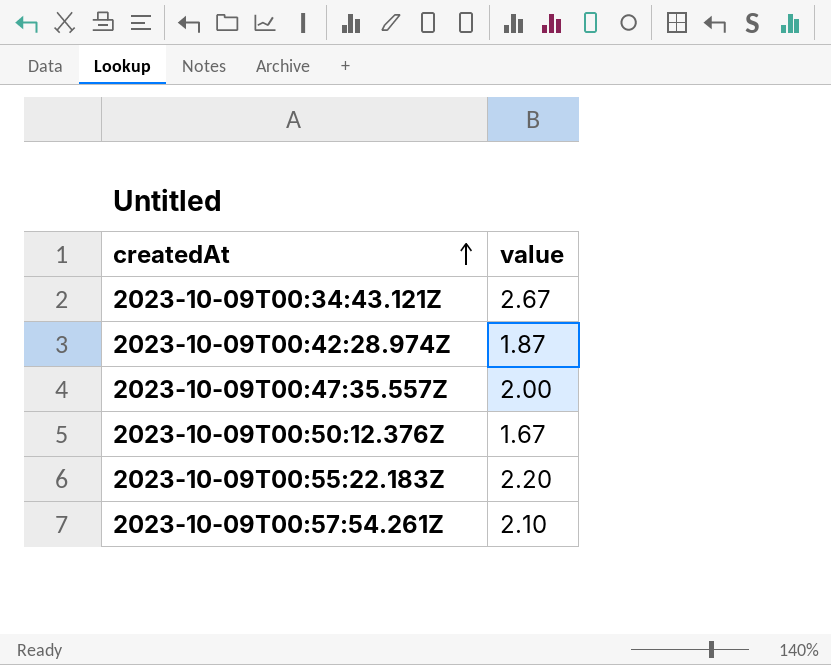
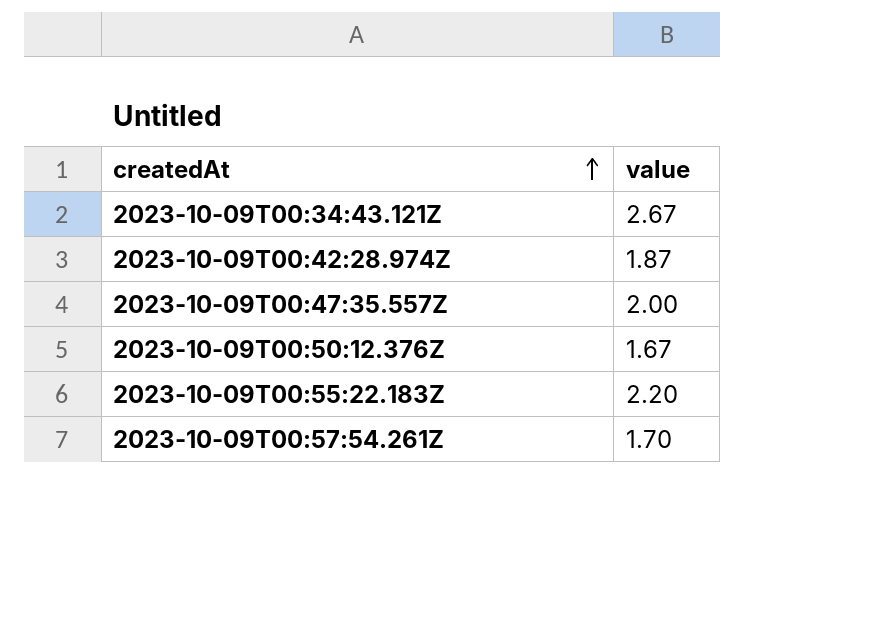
2023-10-09T00:57:54.261Z | value: 2.10 -> 1.70

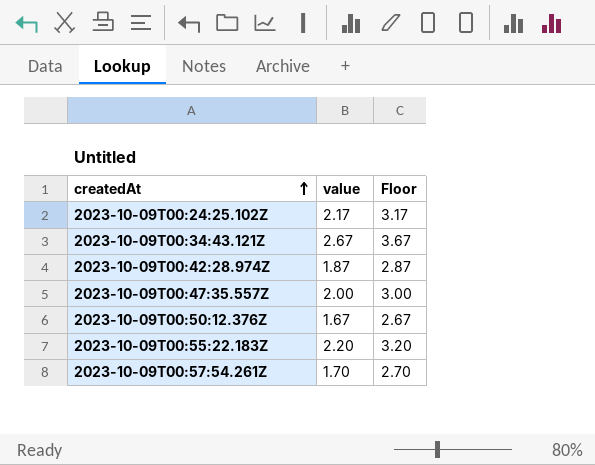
column Floor | formula: none -> [value] + 1
row 2023-10-09T00:24:25.102Z: none -> 2.17 | 3.17

